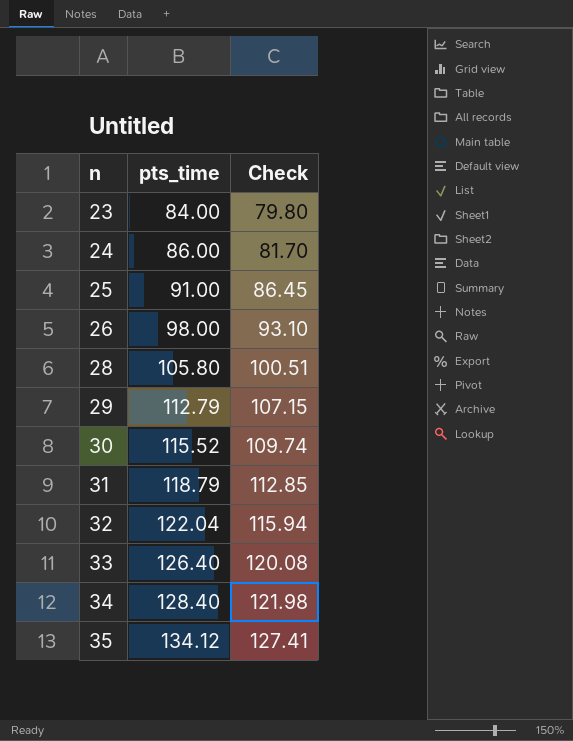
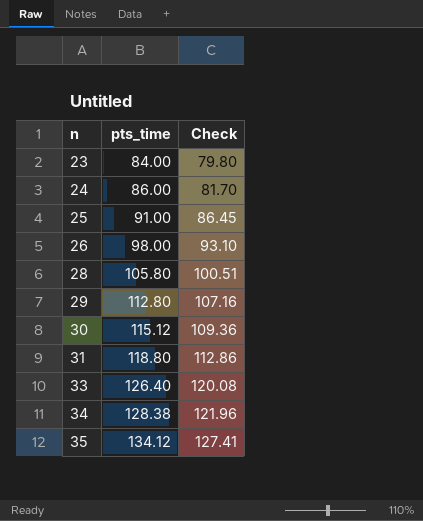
row 32: 122.04 | 115.94 -> none
29 | pts_time: 112.79 -> 112.80
29 | Check: 107.15 -> 107.16
30 | pts_time: 115.52 -> 115.12
30 | Check: 109.74 -> 109.36
31 | pts_time: 118.79 -> 118.80
31 | Check: 112.85 -> 112.86
34 | pts_time: 128.40 -> 128.38
34 | Check: 121.98 -> 121.96

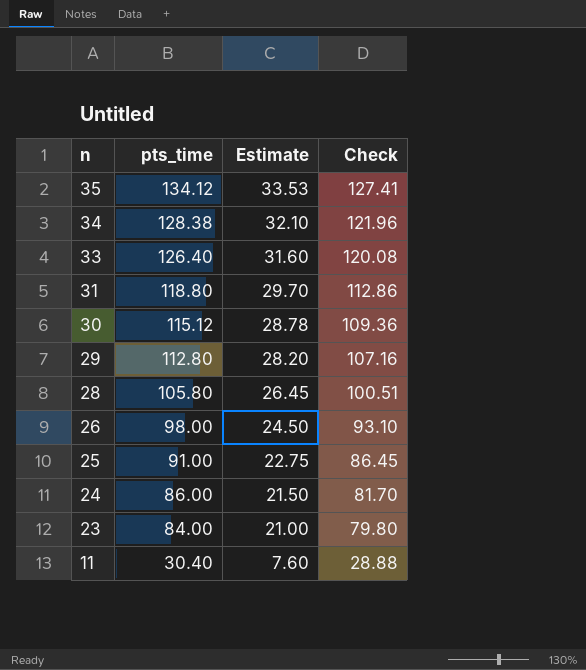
row order: n ascending -> n descending
column Estimate | formula: none -> [pts_time] * 0.25
row 11: none -> 30.40 | 7.60 | 28.88

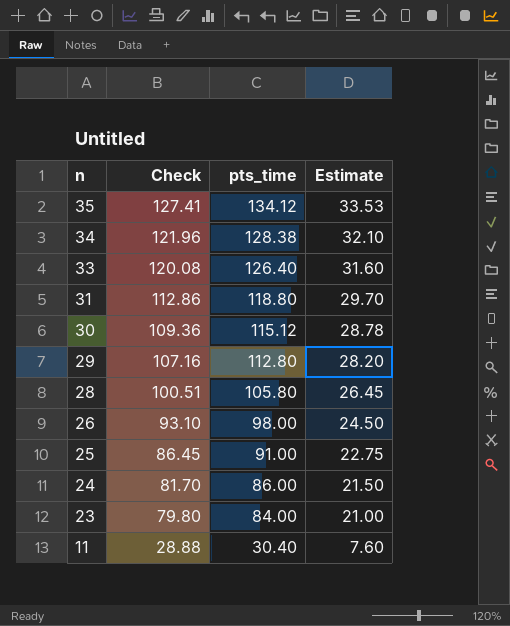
column Check | position: 4 -> 2

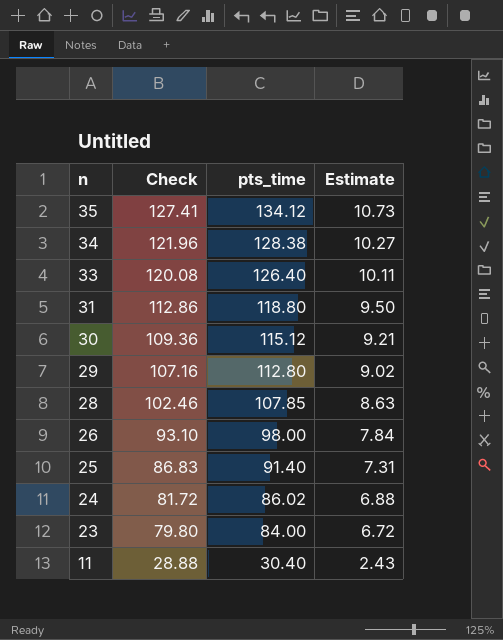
column Estimate | formula: [pts_time] * 0.25 -> [pts_time] * 0.08
28 | Check: 100.51 -> 102.46
28 | pts_time: 105.80 -> 107.85
25 | Check: 86.45 -> 86.83
25 | pts_time: 91.00 -> 91.40
24 | Check: 81.70 -> 81.72
24 | pts_time: 86.00 -> 86.02

